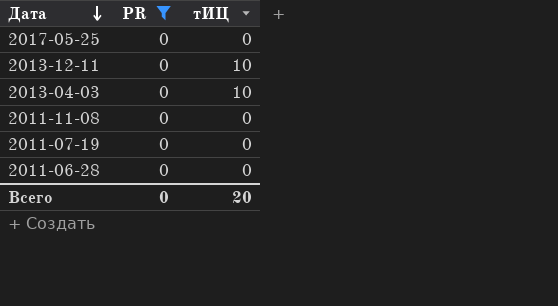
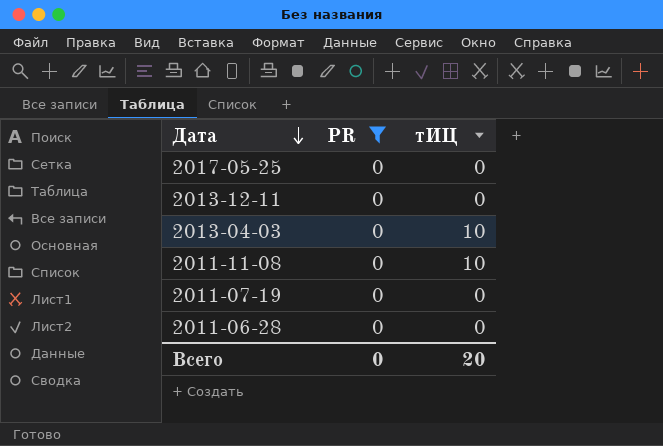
2013-12-11 | тИЦ: 10 -> 0
2011-11-08 | тИЦ: 0 -> 10

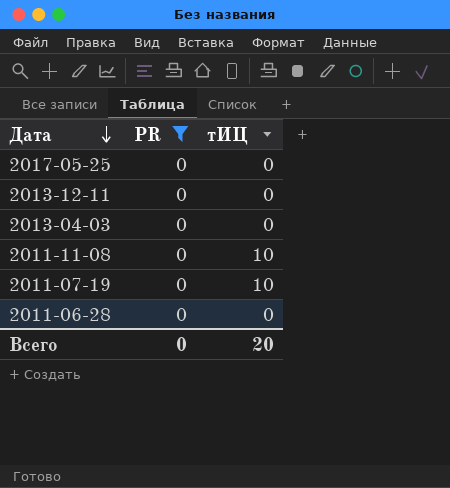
2013-04-03 | тИЦ: 10 -> 0
2011-07-19 | тИЦ: 0 -> 10

